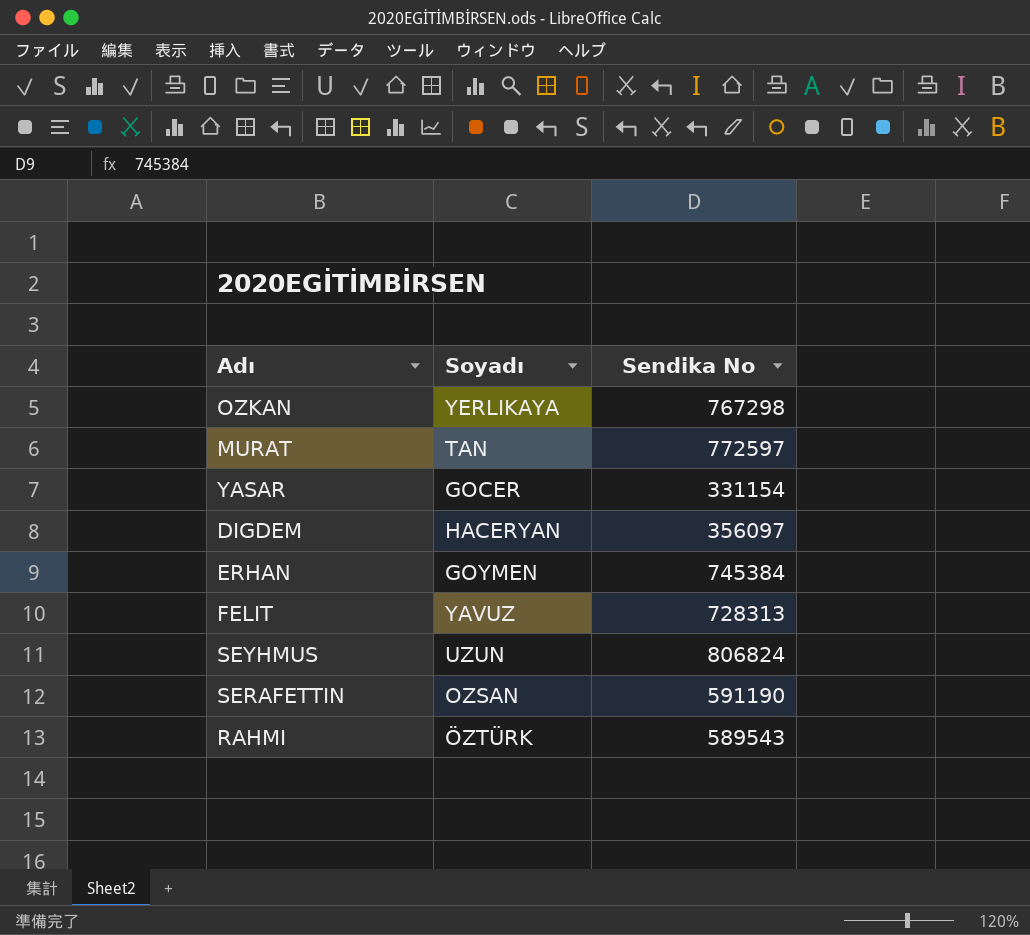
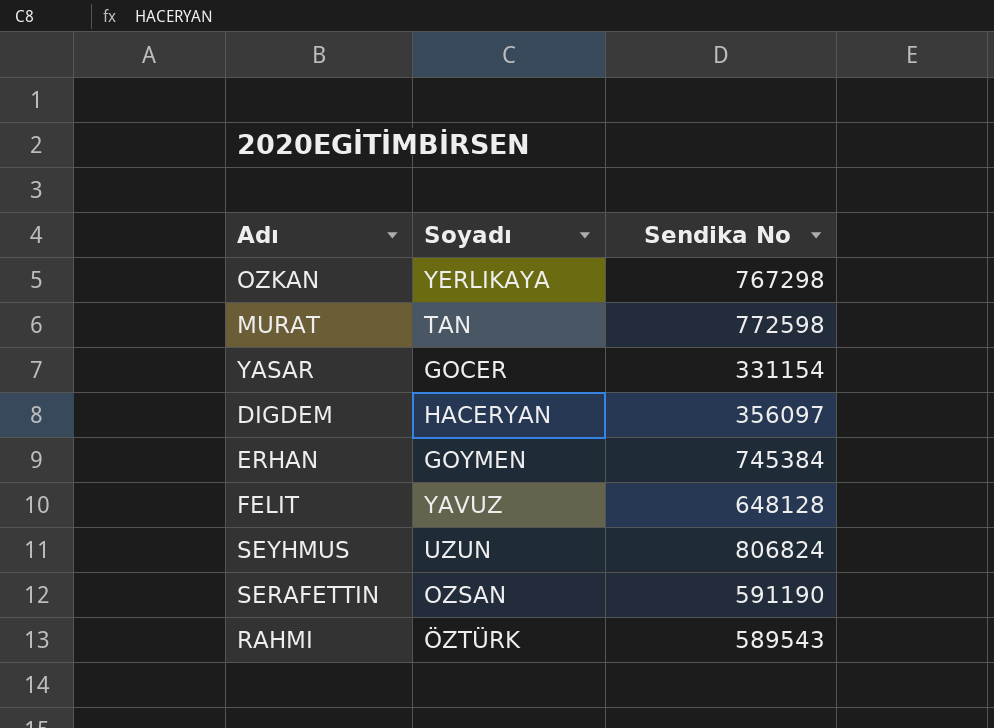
MURAT | Sendika No: 772597 -> 772598
FELIT | Sendika No: 728313 -> 648128

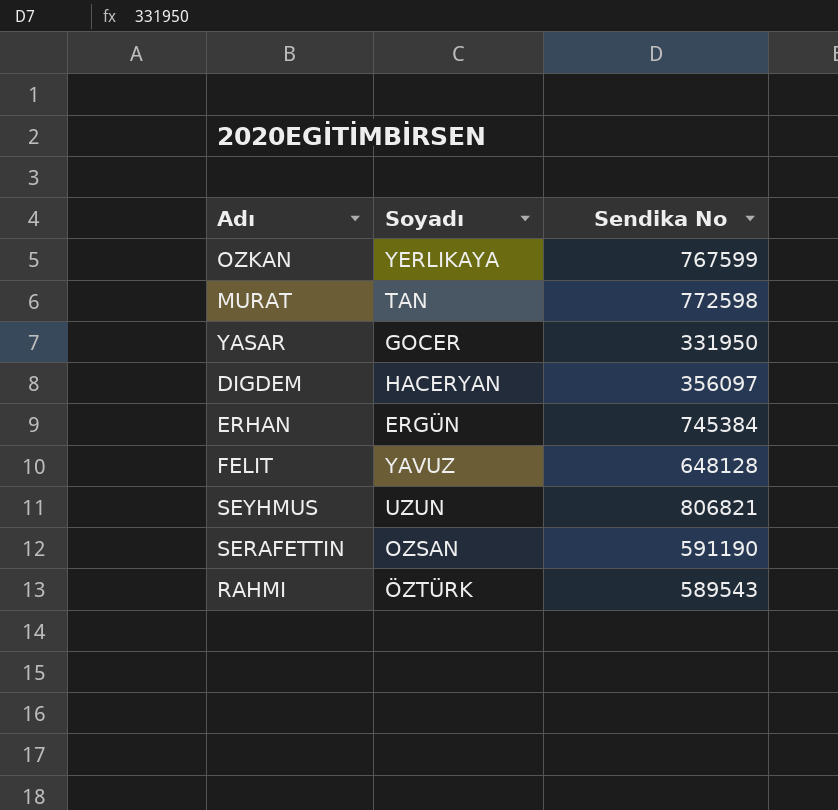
OZKAN | Sendika No: 767298 -> 767599
YASAR | Sendika No: 331154 -> 331950
ERHAN | Soyadı: GOYMEN -> ERGÜN
SEYHMUS | Sendika No: 806824 -> 806821

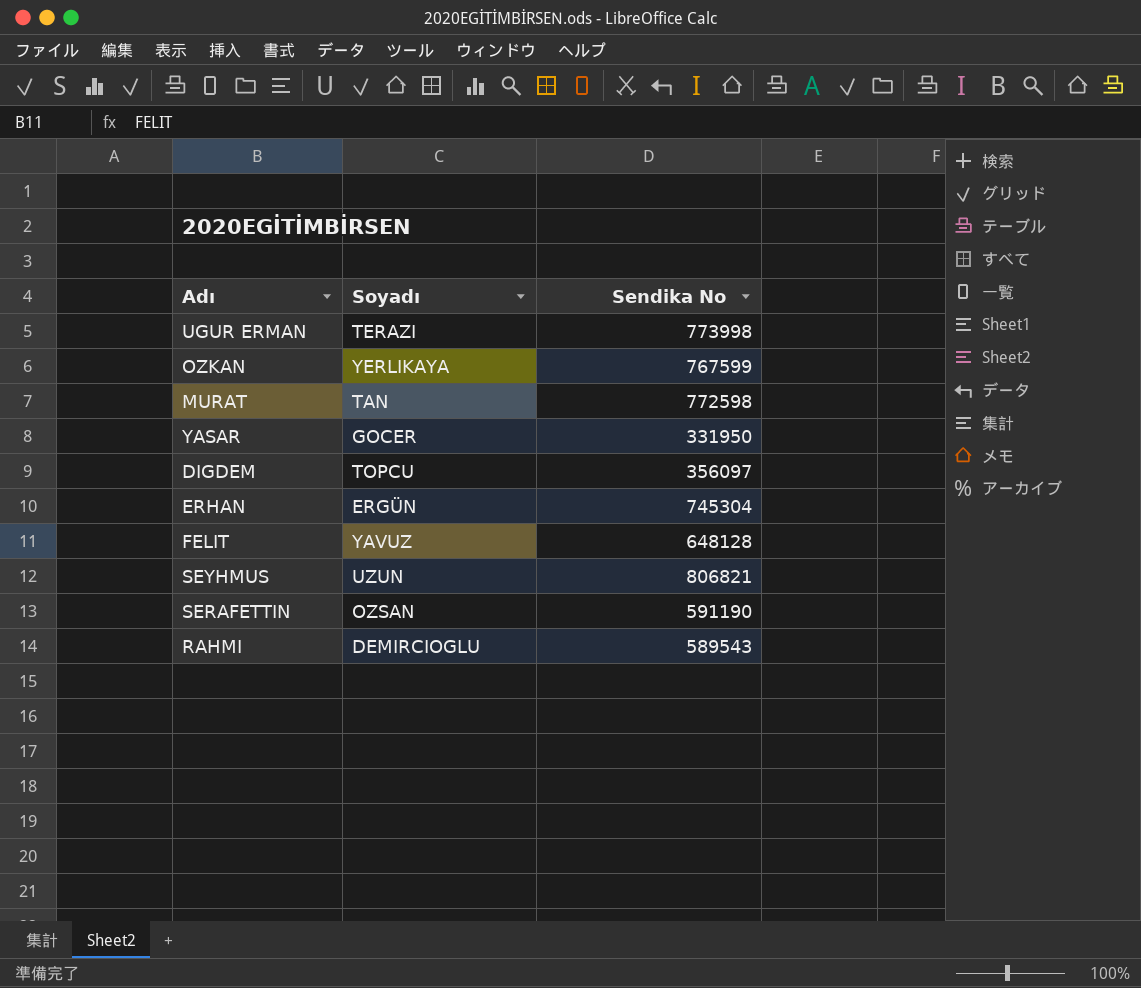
row UGUR ERMAN: none -> TERAZI | 773998
DIGDEM | Soyadı: HACERYAN -> TOPCU
ERHAN | Sendika No: 745384 -> 745304
RAHMI | Soyadı: ÖZTÜRK -> DEMIRCIOGLU

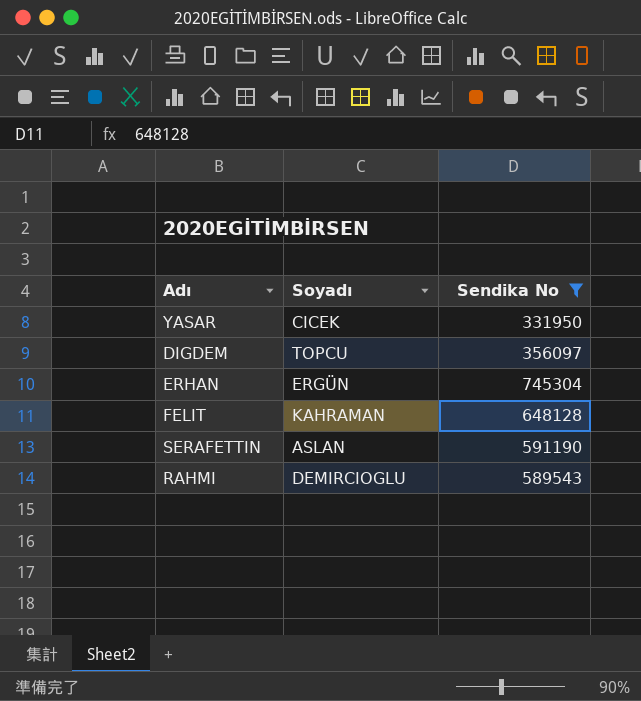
filter: none -> Sendika No <= 745304
YASAR | Soyadı: GOCER -> CICEK
FELIT | Soyadı: YAVUZ -> KAHRAMAN
SERAFETTIN | Soyadı: OZSAN -> ASLAN

